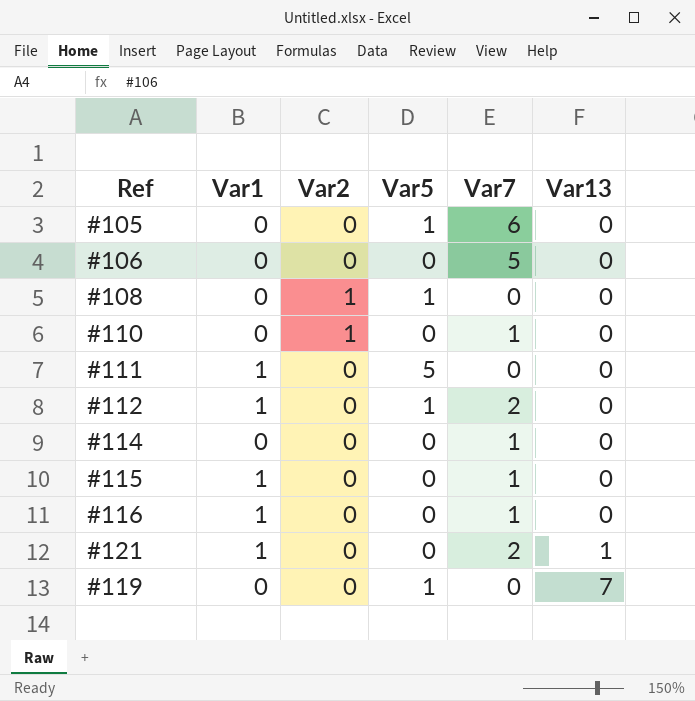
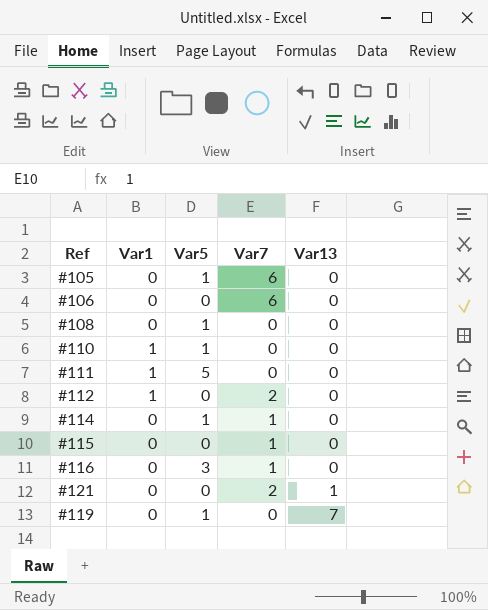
column Var2 | position: 3 -> none
#106 | Var7: 5 -> 6
#110 | Var1: 0 -> 1
#110 | Var5: 0 -> 1
#110 | Var7: 1 -> 0
#112 | Var5: 1 -> 0
#114 | Var5: 0 -> 1
#115 | Var1: 1 -> 0
#116 | Var1: 1 -> 0
#116 | Var5: 0 -> 3
#121 | Var1: 1 -> 0

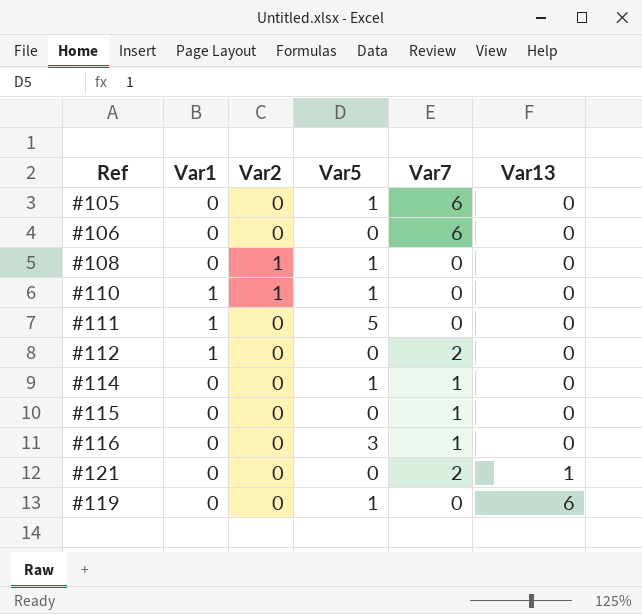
column Var2 | position: none -> 3
#119 | Var13: 7 -> 6

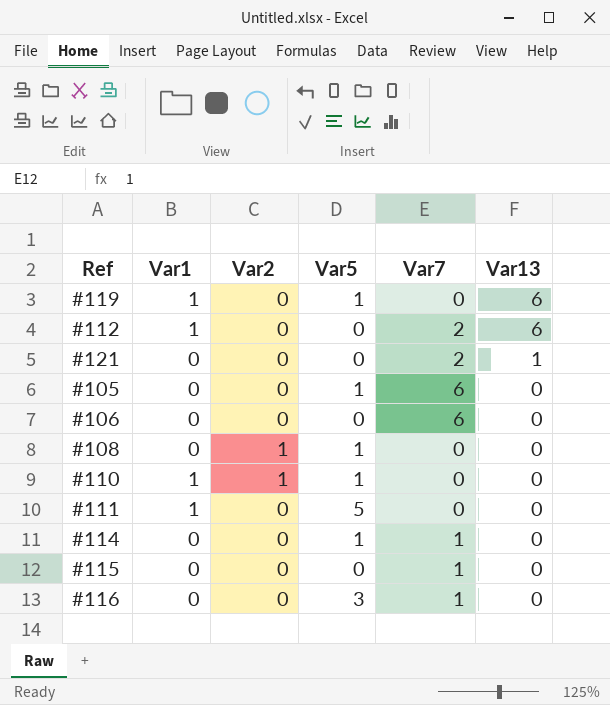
row order: Var13 ascending -> Var13 descending
#119 | Var1: 0 -> 1
#112 | Var13: 0 -> 6

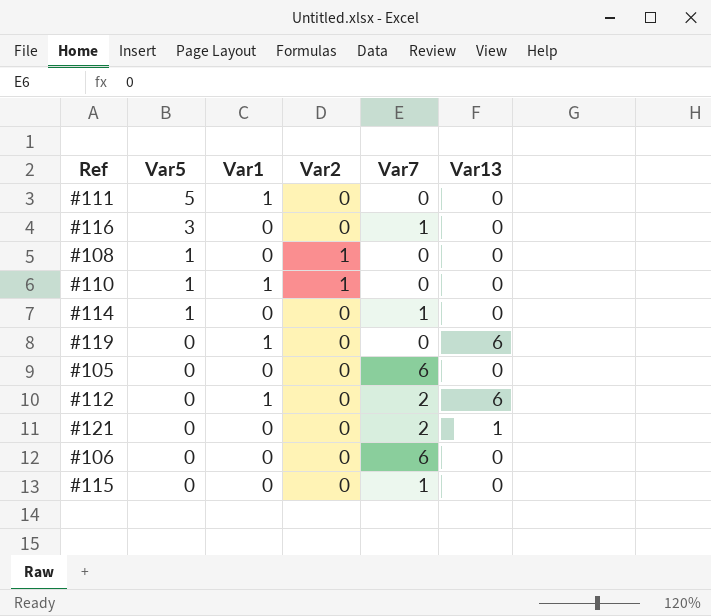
row order: Var13 descending -> Var5 descending
column Var5 | position: 4 -> 2
#119 | Var5: 1 -> 0
#105 | Var5: 1 -> 0

